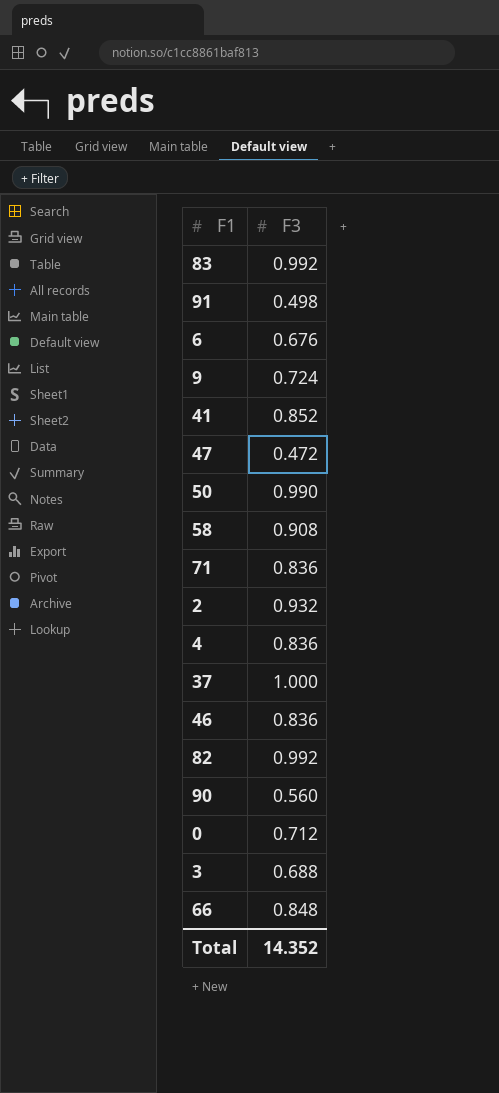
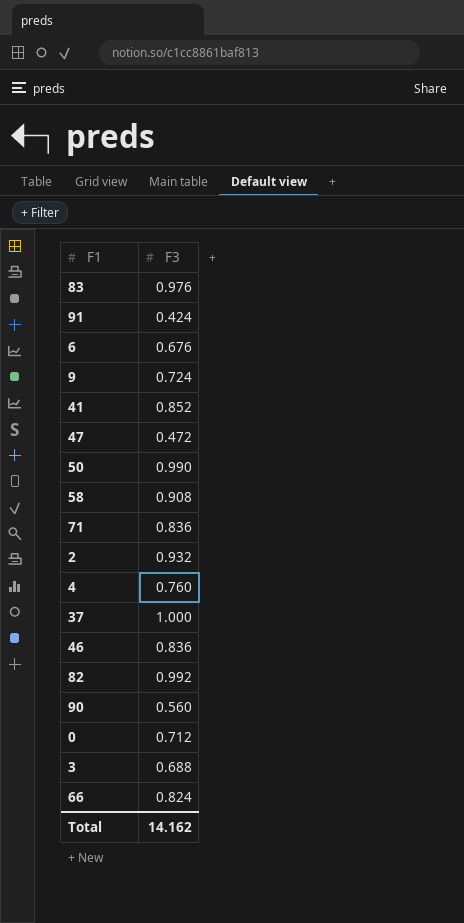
83 | F3: 0.992 -> 0.976
91 | F3: 0.498 -> 0.424
4 | F3: 0.836 -> 0.760
66 | F3: 0.848 -> 0.824
Total | F3: 14.352 -> 14.162

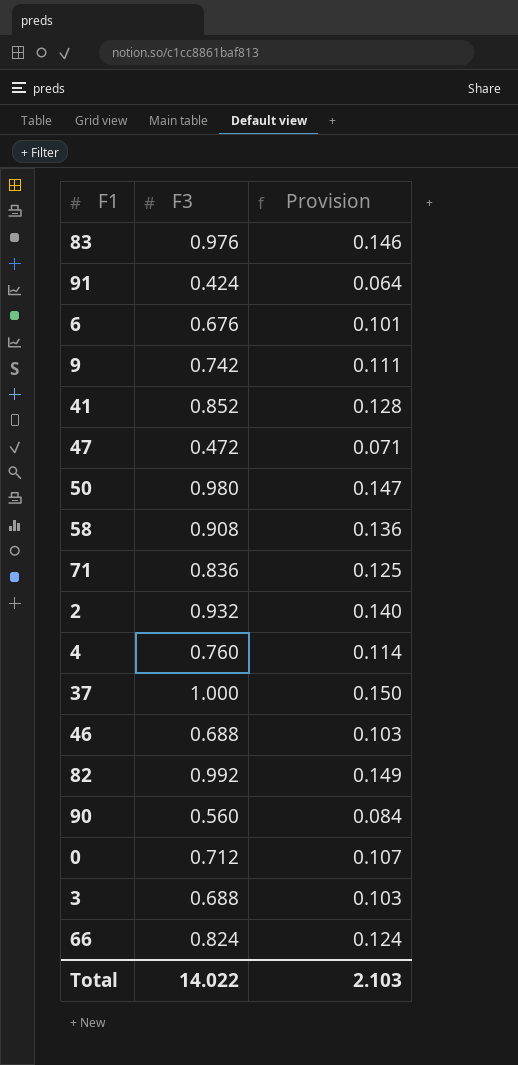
column Provision | formula: none -> [F3] * 0.15
9 | F3: 0.724 -> 0.742
50 | F3: 0.990 -> 0.980
46 | F3: 0.836 -> 0.688
Total | F3: 14.162 -> 14.022

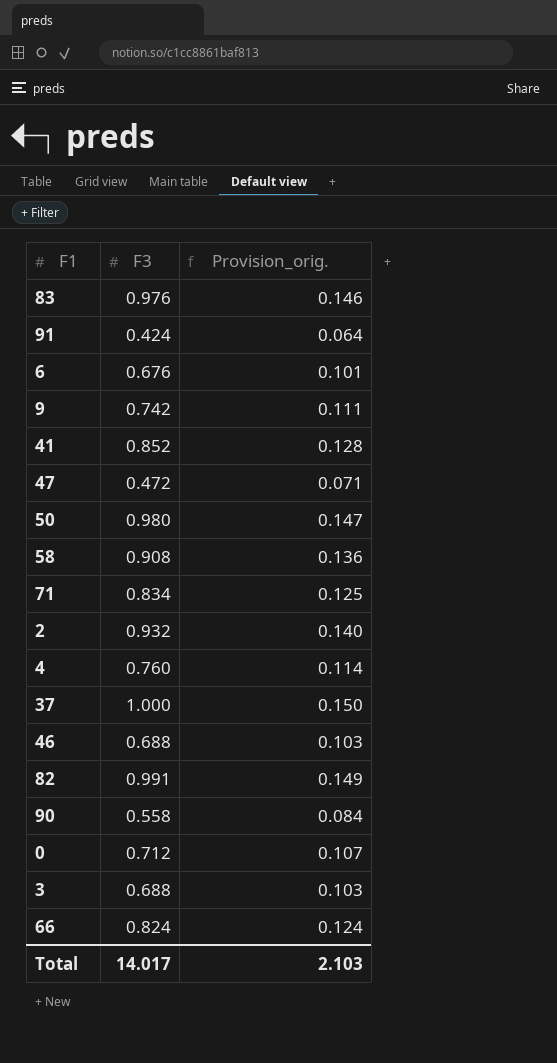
column name: Provision -> Provision_orig.
71 | F3: 0.836 -> 0.834
82 | F3: 0.992 -> 0.991
90 | F3: 0.560 -> 0.558
Total | F3: 14.022 -> 14.017

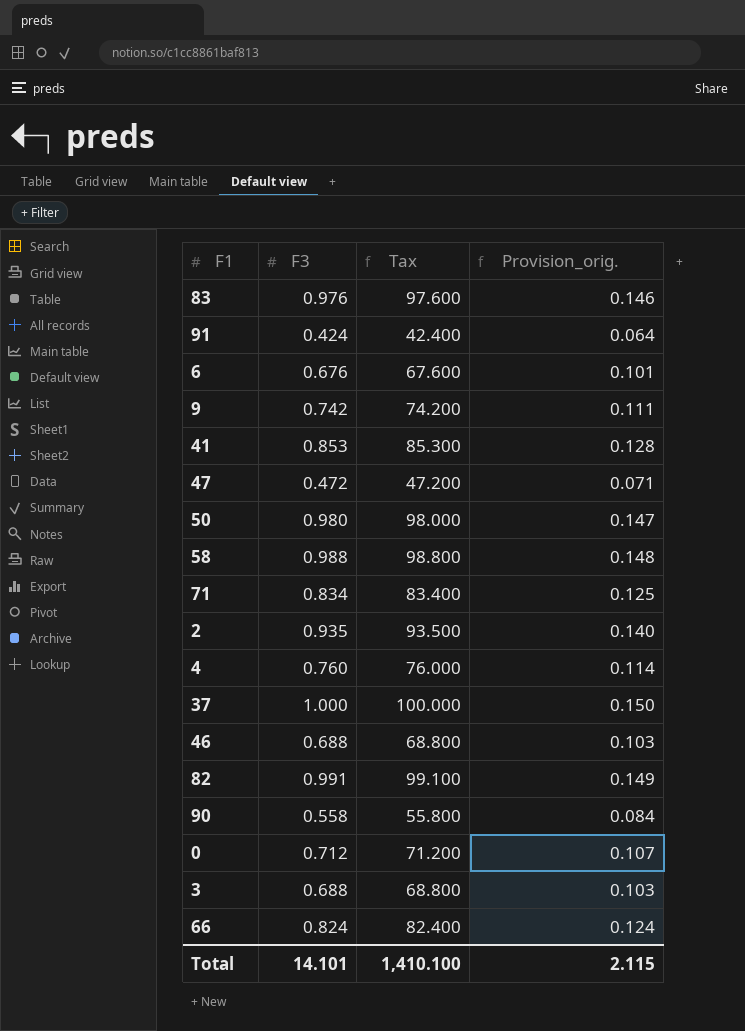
column Tax | formula: none -> [F3] * 100
41 | F3: 0.852 -> 0.853
58 | F3: 0.908 -> 0.988
58 | Provision_orig.: 0.136 -> 0.148
2 | F3: 0.932 -> 0.935
Total | F3: 14.017 -> 14.101
Total | Provision_orig.: 2.103 -> 2.115

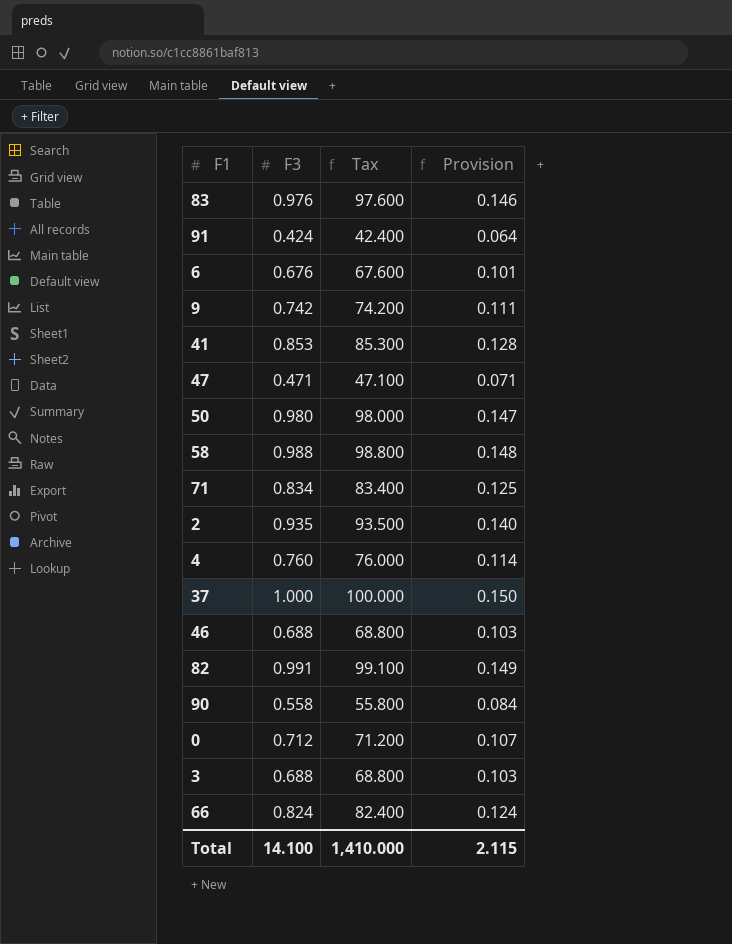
column name: Provision_orig. -> Provision
47 | F3: 0.472 -> 0.471
47 | Tax: 47.200 -> 47.100
Total | F3: 14.101 -> 14.100
Total | Tax: 1,410.100 -> 1,410.000

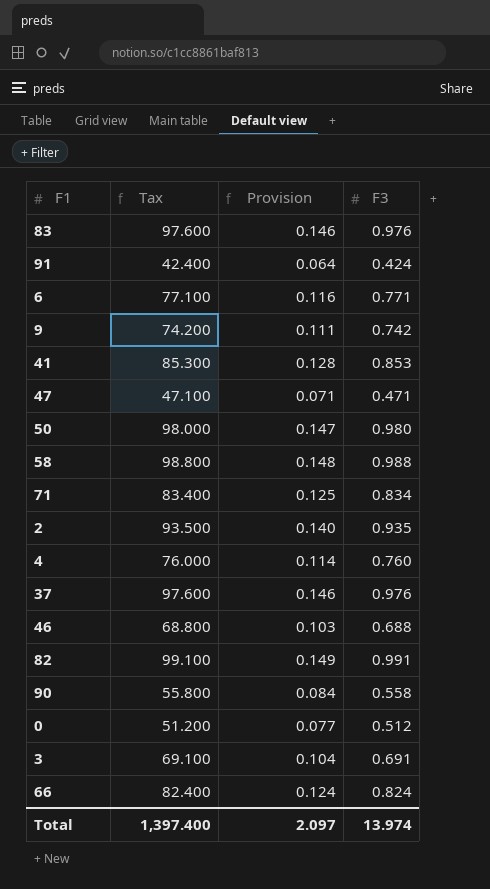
column F3 | position: 2 -> 4
6 | Tax: 67.600 -> 77.100
6 | Provision: 0.101 -> 0.116
6 | F3: 0.676 -> 0.771
37 | Tax: 100.000 -> 97.600
37 | Provision: 0.150 -> 0.146
37 | F3: 1.000 -> 0.976
0 | Tax: 71.200 -> 51.200
0 | Provision: 0.107 -> 0.077
0 | F3: 0.712 -> 0.512
3 | Tax: 68.800 -> 69.100
3 | Provision: 0.103 -> 0.104
3 | F3: 0.688 -> 0.691
Total | Tax: 1,410.000 -> 1,397.400
Total | Provision: 2.115 -> 2.097
Total | F3: 14.100 -> 13.974

